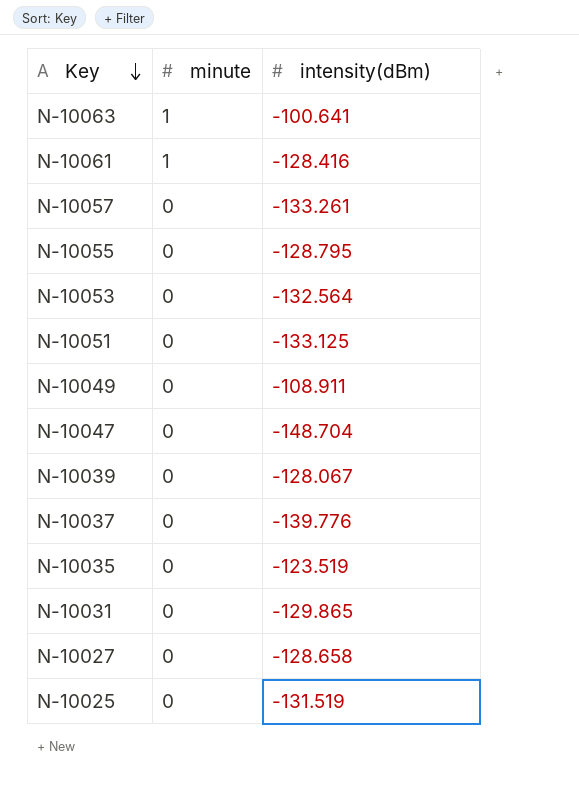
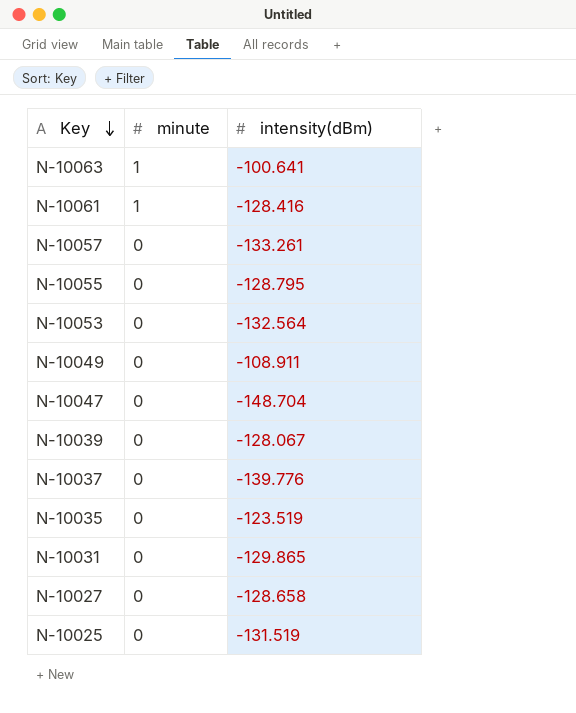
row N-10051: 0 | -133.125 -> none

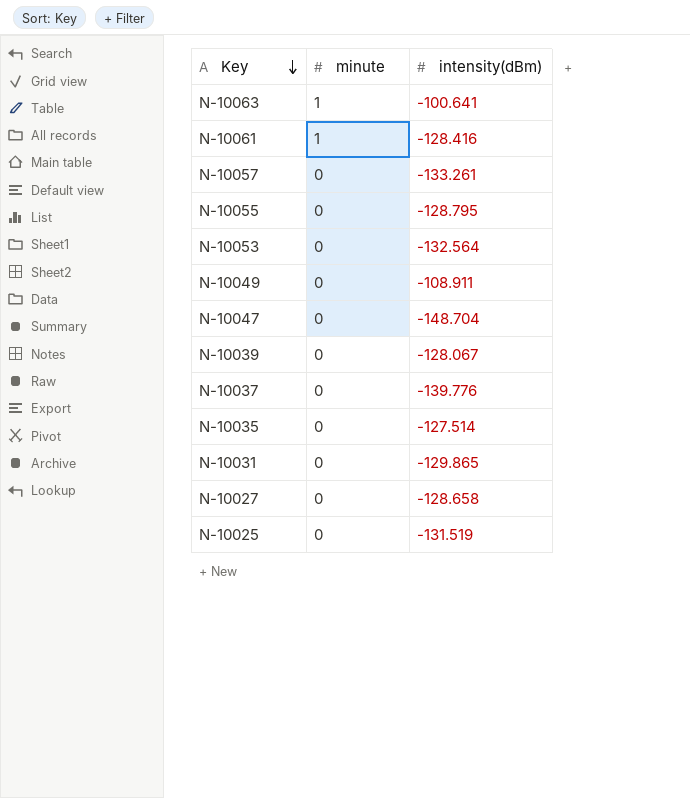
N-10035 | intensity(dBm): -123.519 -> -127.514

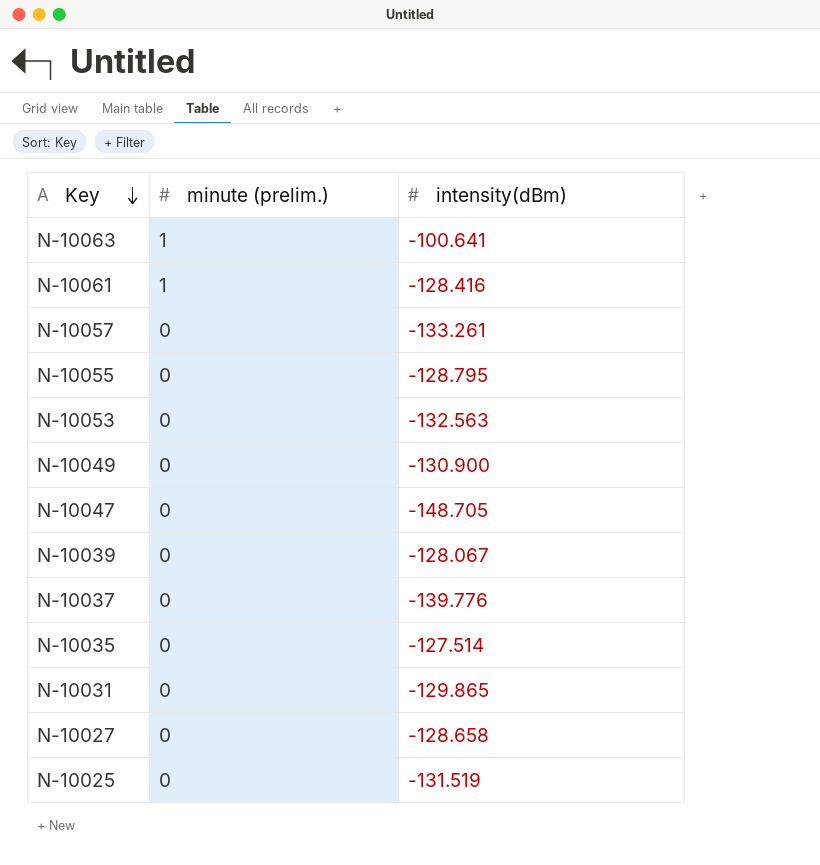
column name: minute -> minute (prelim.)
N-10053 | intensity(dBm): -132.564 -> -132.563
N-10049 | intensity(dBm): -108.911 -> -130.900
N-10047 | intensity(dBm): -148.704 -> -148.705

